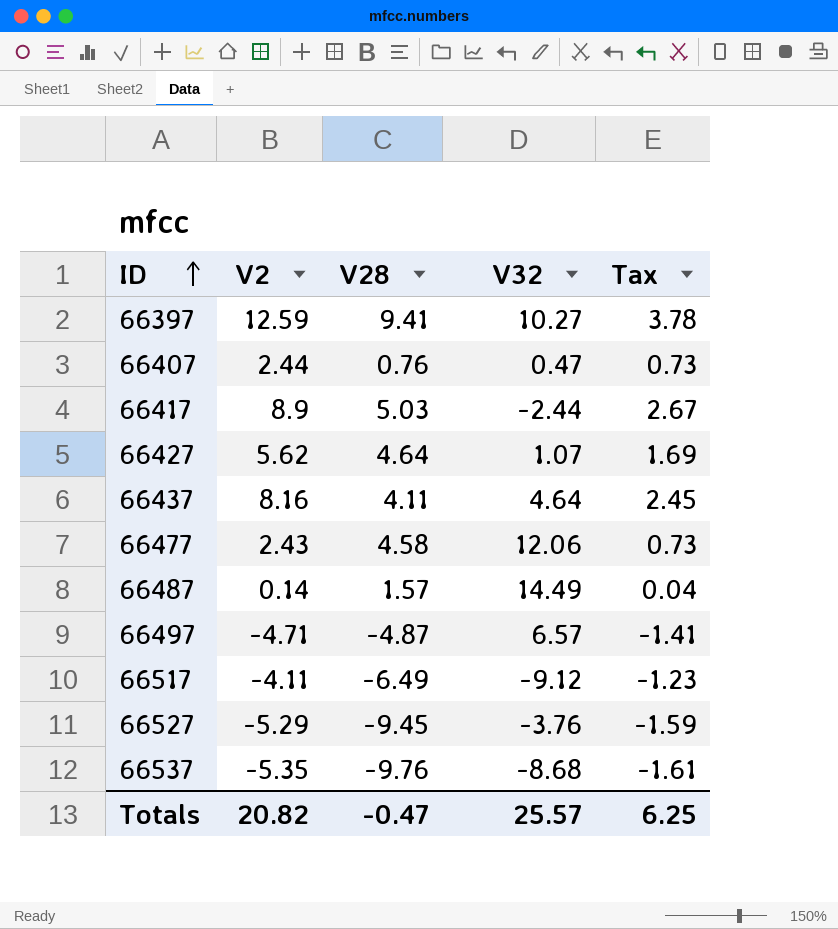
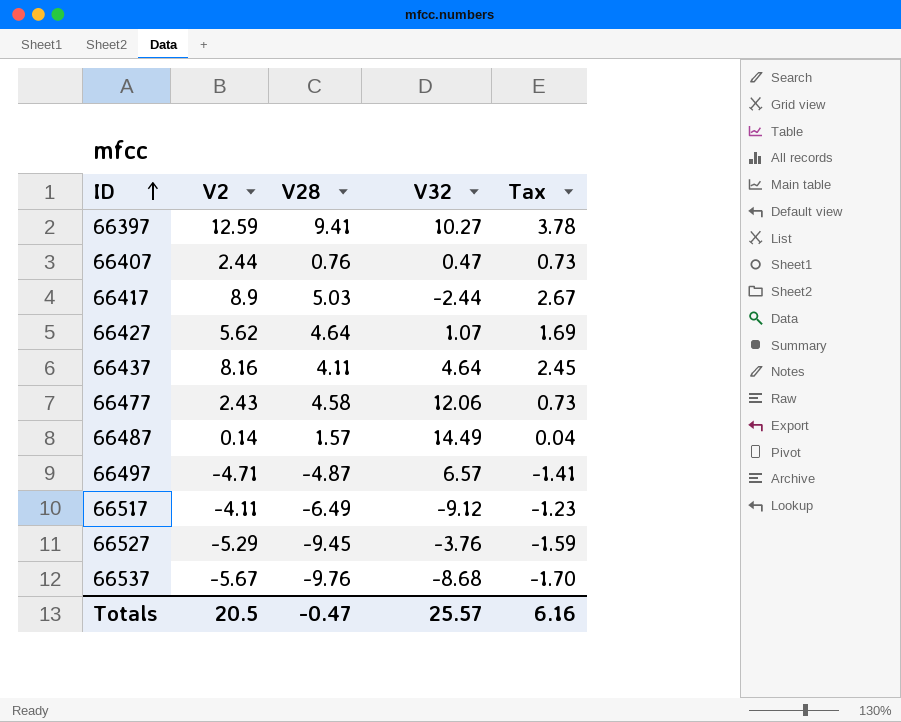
66537 | V2: -5.35 -> -5.67
66537 | Tax: -1.61 -> -1.70
Totals | V2: 20.82 -> 20.5
Totals | Tax: 6.25 -> 6.16

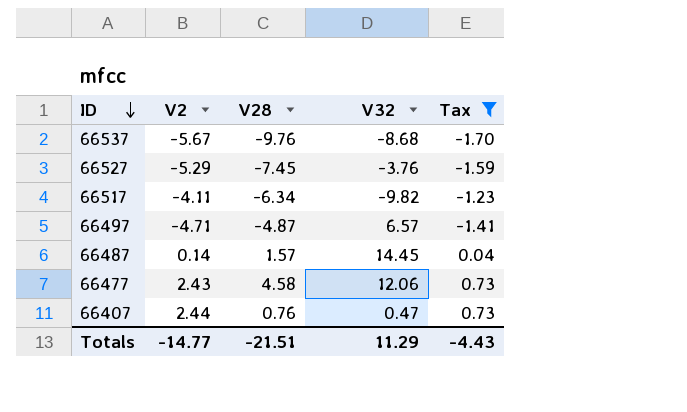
filter: none -> Tax <= 0.73
row order: ID ascending -> ID descending
66527 | V28: -9.45 -> -7.45
66517 | V28: -6.49 -> -6.34
66517 | V32: -9.12 -> -9.82
66487 | V32: 14.49 -> 14.45
Totals | V2: 20.5 -> -14.77
Totals | V28: -0.47 -> -21.51
Totals | V32: 25.57 -> 11.29
Totals | Tax: 6.16 -> -4.43

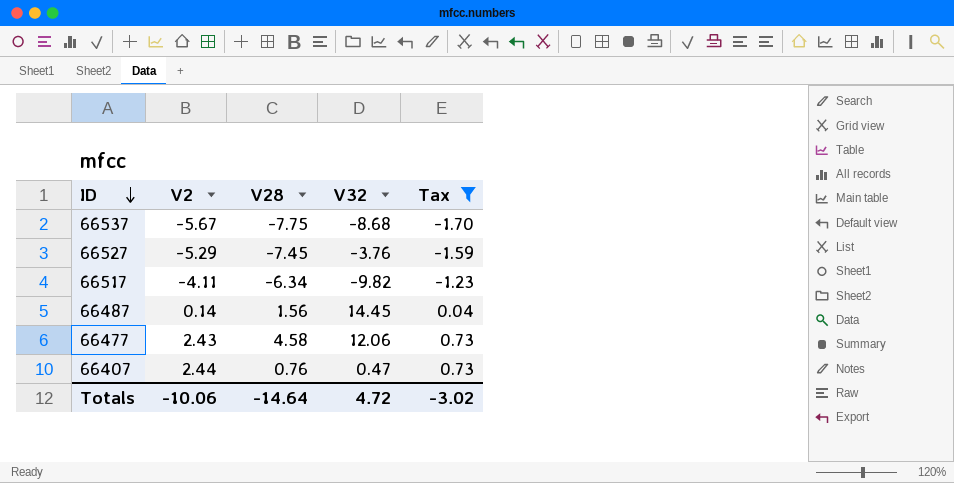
row 66497: -4.71 | -4.87 | 6.57 | -1.41 -> none
66537 | V28: -9.76 -> -7.75
66487 | V28: 1.57 -> 1.56
Totals | V2: -14.77 -> -10.06
Totals | V28: -21.51 -> -14.64
Totals | V32: 11.29 -> 4.72
Totals | Tax: -4.43 -> -3.02

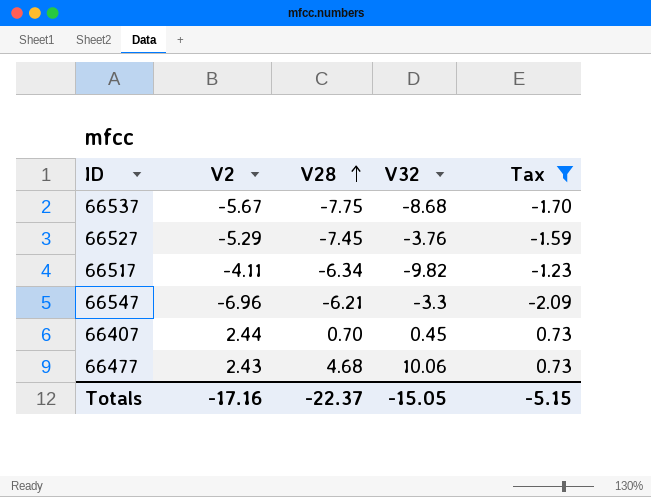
row order: ID descending -> V28 ascending
row 66487: 0.14 | 1.56 | 14.45 | 0.04 -> none
row 66547: none -> -6.96 | -6.21 | -3.3 | -2.09
66407 | V28: 0.76 -> 0.70
66407 | V32: 0.47 -> 0.45
66477 | V28: 4.58 -> 4.68
66477 | V32: 12.06 -> 10.06
Totals | V2: -10.06 -> -17.16
Totals | V28: -14.64 -> -22.37
Totals | V32: 4.72 -> -15.05
Totals | Tax: -3.02 -> -5.15

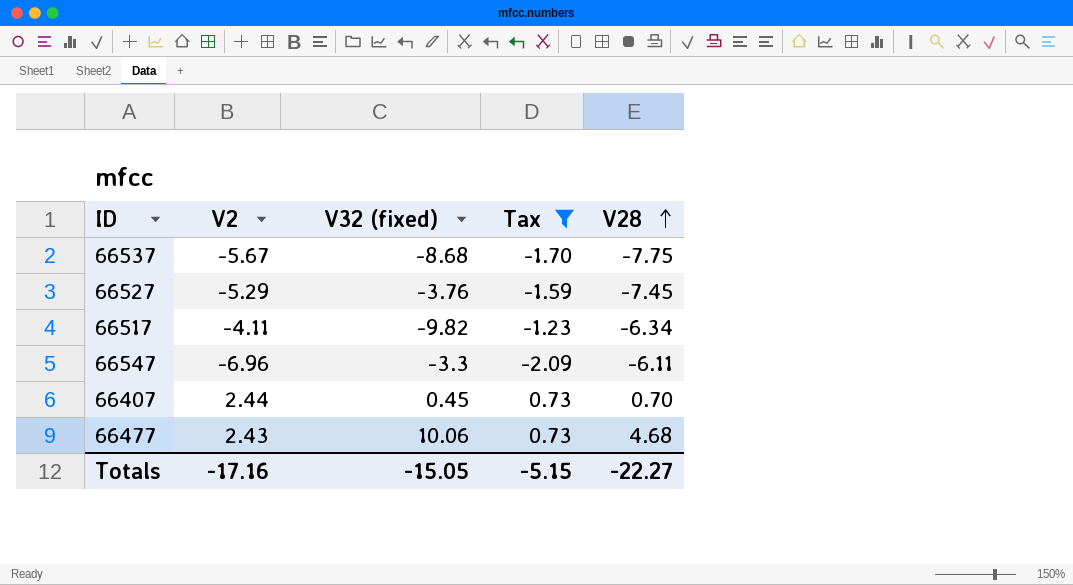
column name: V32 -> V32 (fixed)
column V28 | position: 3 -> 5
66547 | V28: -6.21 -> -6.11
Totals | V28: -22.37 -> -22.27

